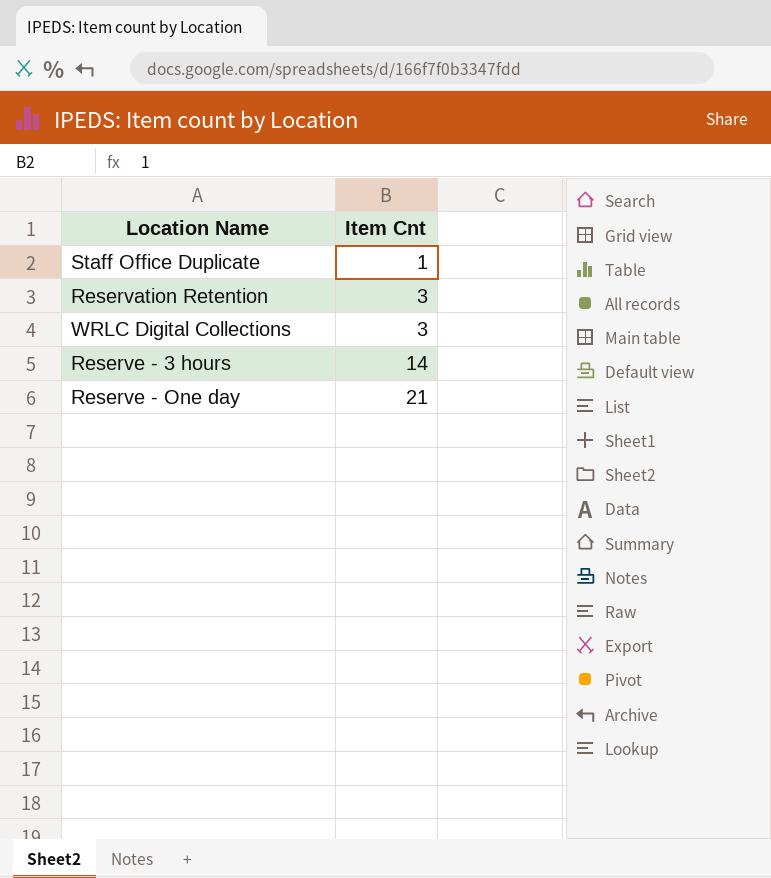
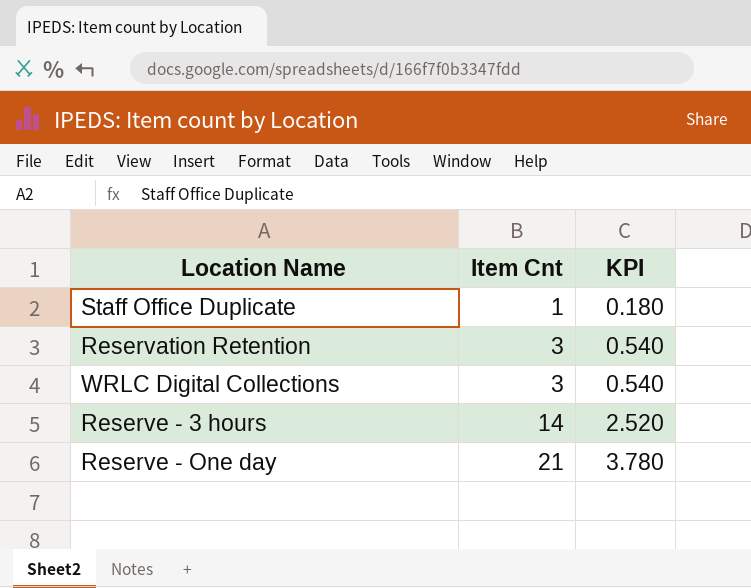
column KPI | formula: none -> [Item Cnt] * 0.18

